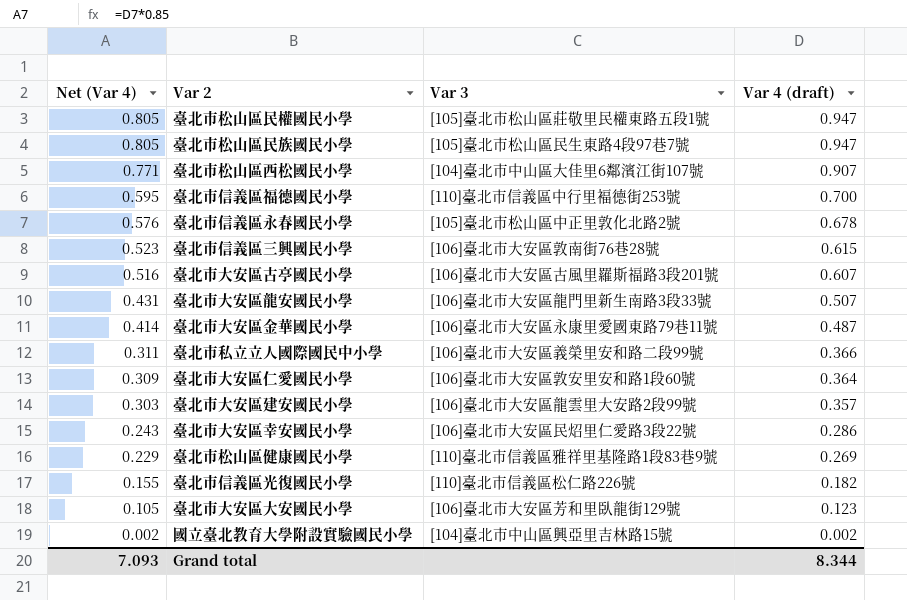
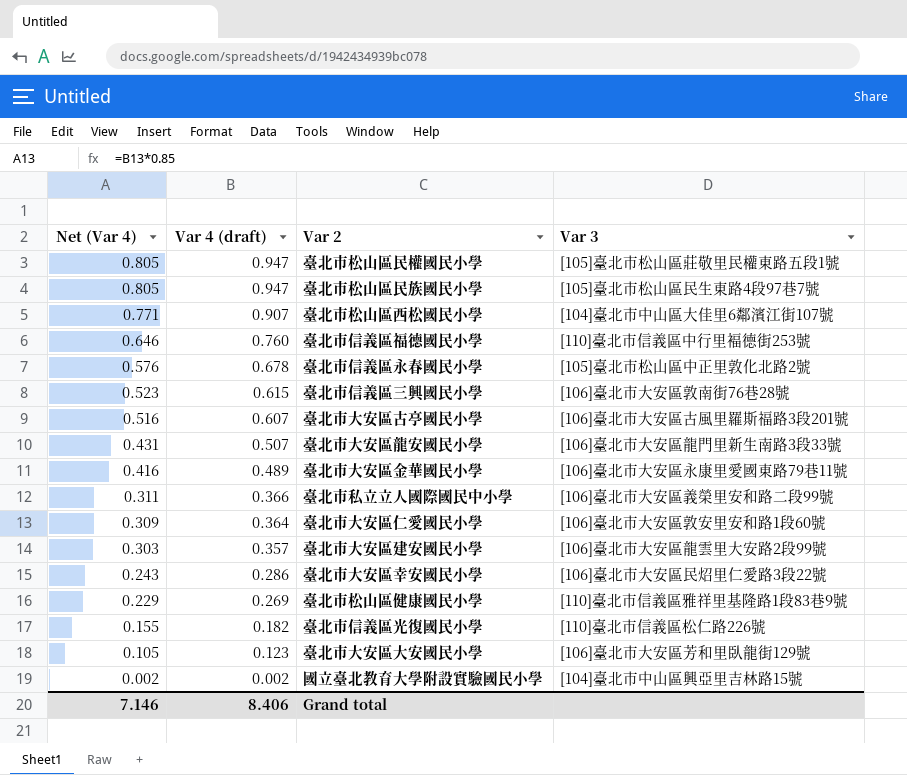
column Var 4 (draft) | position: 4 -> 2
臺北市信義區福德國民小學 | Net (Var 4): 0.595 -> 0.646
臺北市信義區福德國民小學 | Var 4 (draft): 0.700 -> 0.760
臺北市大安區金華國民小學 | Net (Var 4): 0.414 -> 0.416
臺北市大安區金華國民小學 | Var 4 (draft): 0.487 -> 0.489
Grand total | Net (Var 4): 7.093 -> 7.146
Grand total | Var 4 (draft): 8.344 -> 8.406

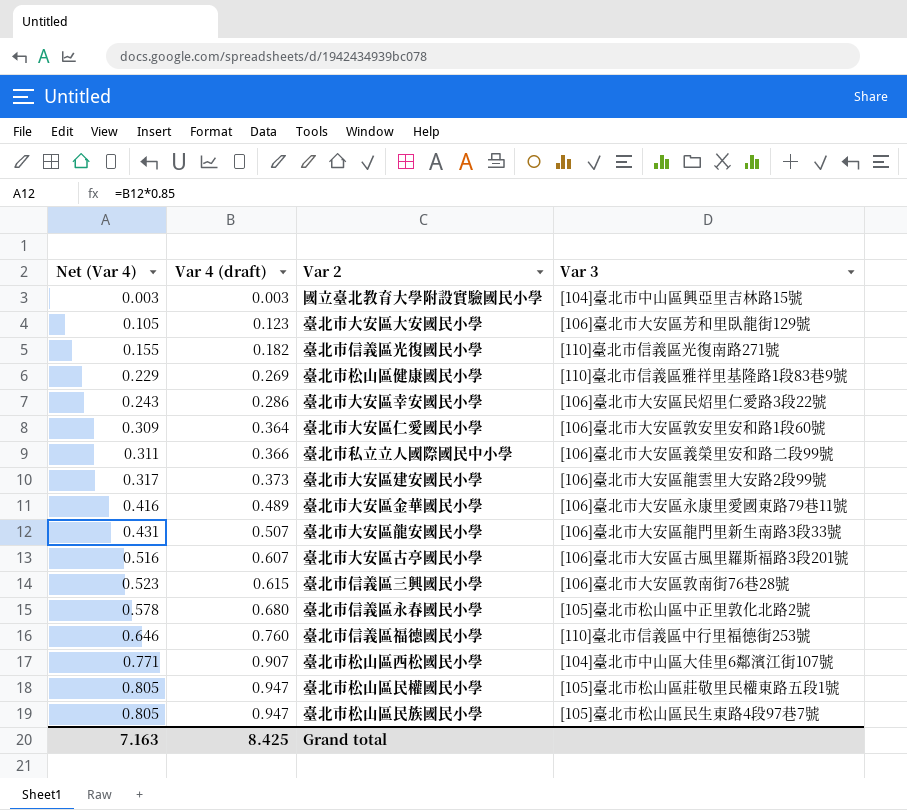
row order: Net (Var 4) descending -> Net (Var 4) ascending
國立臺北教育大學附設實驗國民小學 | Net (Var 4): 0.002 -> 0.003
國立臺北教育大學附設實驗國民小學 | Var 4 (draft): 0.002 -> 0.003
臺北市信義區光復國民小學 | Var 3: [110]臺北市信義區松仁路226號 -> [110]臺北市信義區光復南路271號
臺北市大安區建安國民小學 | Net (Var 4): 0.303 -> 0.317
臺北市大安區建安國民小學 | Var 4 (draft): 0.357 -> 0.373
臺北市信義區永春國民小學 | Net (Var 4): 0.576 -> 0.578
臺北市信義區永春國民小學 | Var 4 (draft): 0.678 -> 0.680
Grand total | Net (Var 4): 7.146 -> 7.163
Grand total | Var 4 (draft): 8.406 -> 8.425

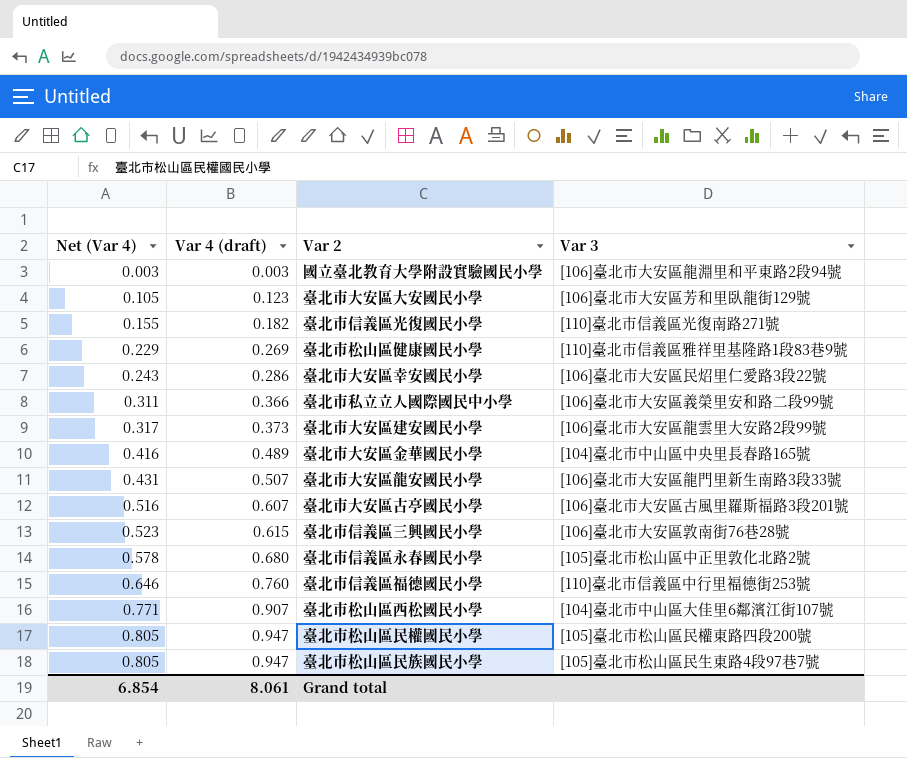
row 臺北市大安區仁愛國民小學: 0.309 | 0.364 | [106]臺北市大安區敦安里安和路1段60號 -> none
國立臺北教育大學附設實驗國民小學 | Var 3: [104]臺北市中山區興亞里吉林路15號 -> [106]臺北市大安區龍淵里和平東路2段94號
臺北市大安區金華國民小學 | Var 3: [106]臺北市大安區永康里愛國東路79巷11號 -> [104]臺北市中山區中央里長春路165號
臺北市松山區民權國民小學 | Var 3: [105]臺北市松山區莊敬里民權東路五段1號 -> [105]臺北市松山區民權東路四段200號
Grand total | Net (Var 4): 7.163 -> 6.854
Grand total | Var 4 (draft): 8.425 -> 8.061

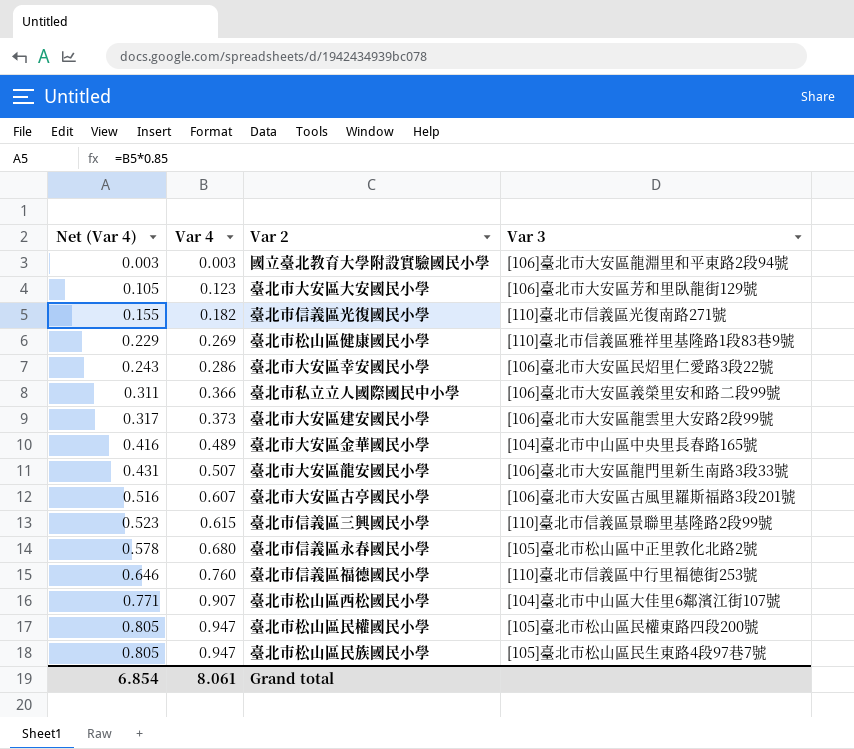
column name: Var 4 (draft) -> Var 4
臺北市信義區三興國民小學 | Var 3: [106]臺北市大安區敦南街76巷28號 -> [110]臺北市信義區景聯里基隆路2段99號

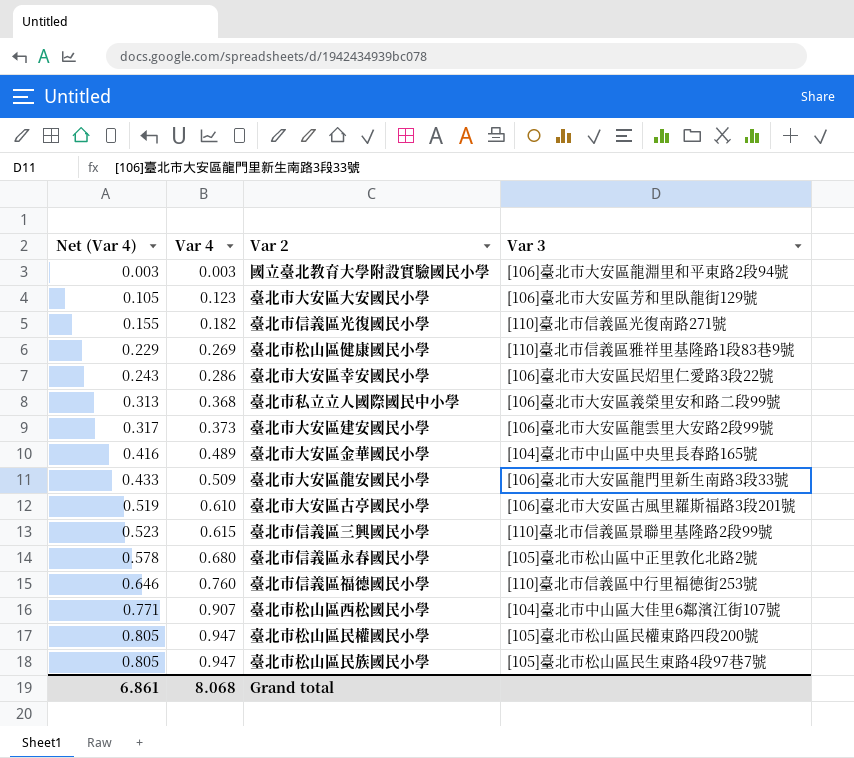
臺北市私立立人國際國民中小學 | Net (Var 4): 0.311 -> 0.313
臺北市私立立人國際國民中小學 | Var 4: 0.366 -> 0.368
臺北市大安區龍安國民小學 | Net (Var 4): 0.431 -> 0.433
臺北市大安區龍安國民小學 | Var 4: 0.507 -> 0.509
臺北市大安區古亭國民小學 | Net (Var 4): 0.516 -> 0.519
臺北市大安區古亭國民小學 | Var 4: 0.607 -> 0.610
Grand total | Net (Var 4): 6.854 -> 6.861
Grand total | Var 4: 8.061 -> 8.068

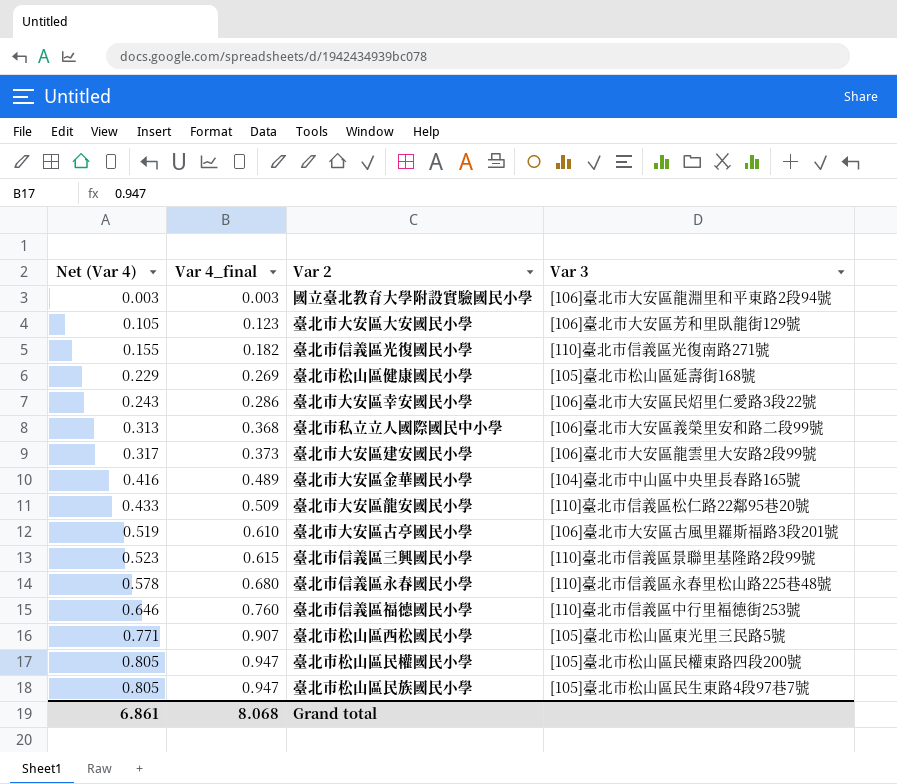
column name: Var 4 -> Var 4_final
臺北市松山區健康國民小學 | Var 3: [110]臺北市信義區雅祥里基隆路1段83巷9號 -> [105]臺北市松山區延壽街168號
臺北市大安區龍安國民小學 | Var 3: [106]臺北市大安區龍門里新生南路3段33號 -> [110]臺北市信義區松仁路22鄰95巷20號
臺北市信義區永春國民小學 | Var 3: [105]臺北市松山區中正里敦化北路2號 -> [110]臺北市信義區永春里松山路225巷48號
臺北市松山區西松國民小學 | Var 3: [104]臺北市中山區大佳里6鄰濱江街107號 -> [105]臺北市松山區東光里三民路5號

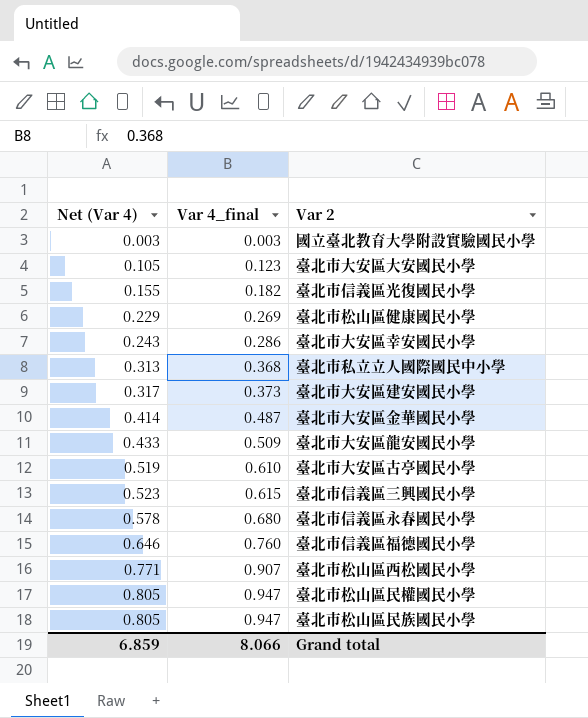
column Var 3 | position: 4 -> none
臺北市大安區金華國民小學 | Net (Var 4): 0.416 -> 0.414
臺北市大安區金華國民小學 | Var 4_final: 0.489 -> 0.487
Grand total | Net (Var 4): 6.861 -> 6.859
Grand total | Var 4_final: 8.068 -> 8.066

